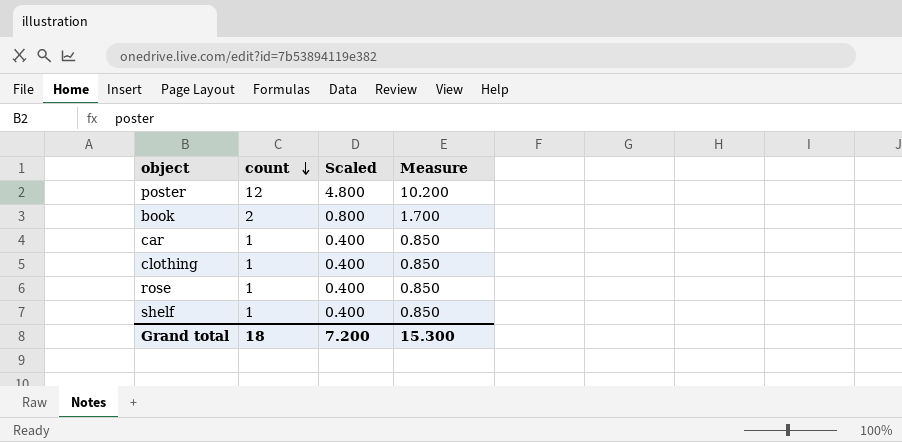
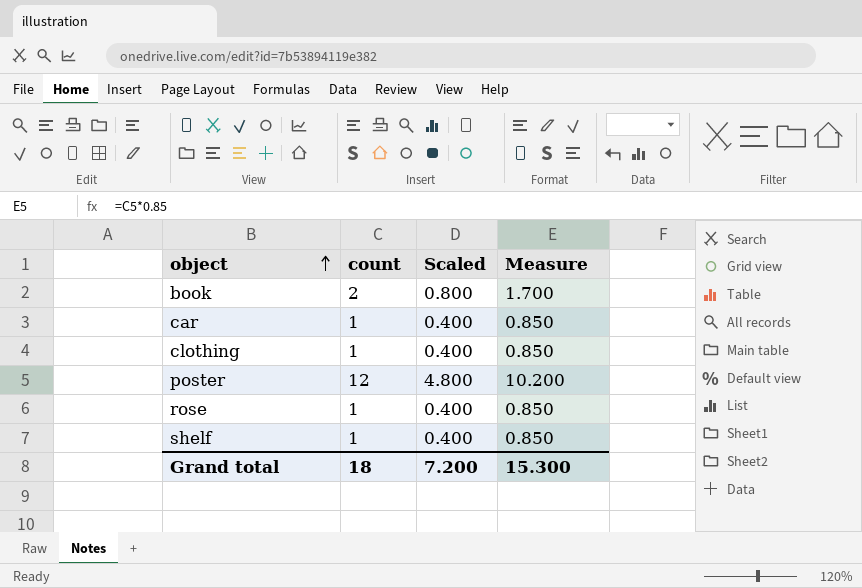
row order: count descending -> object ascending

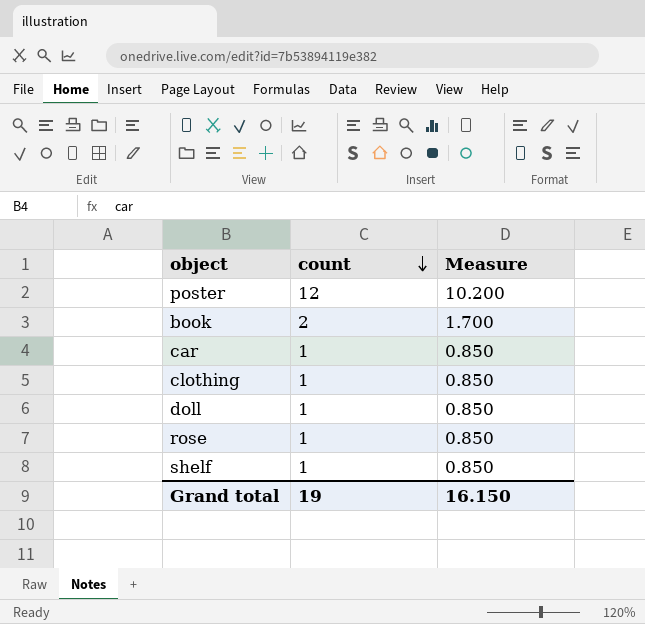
row order: object ascending -> count descending
column Scaled | formula: [count] * 0.4 -> none
row doll: none -> 1 | 0.850
Grand total | count: 18 -> 19
Grand total | Measure: 15.300 -> 16.150

